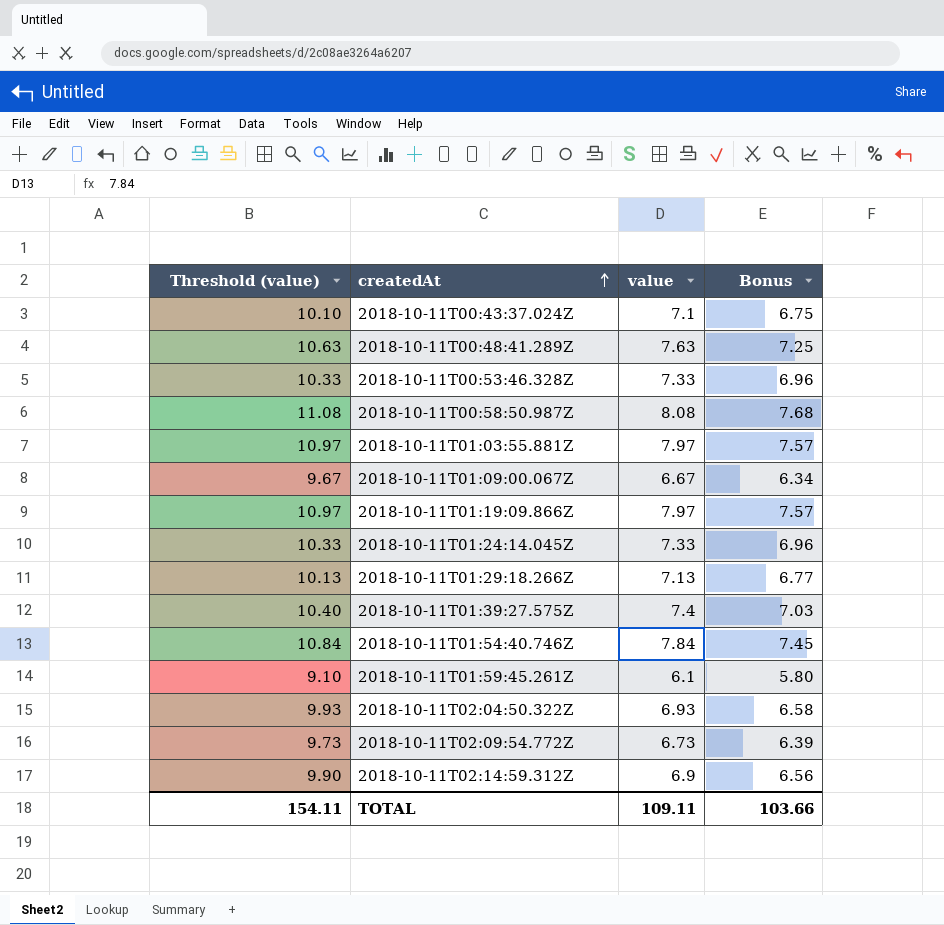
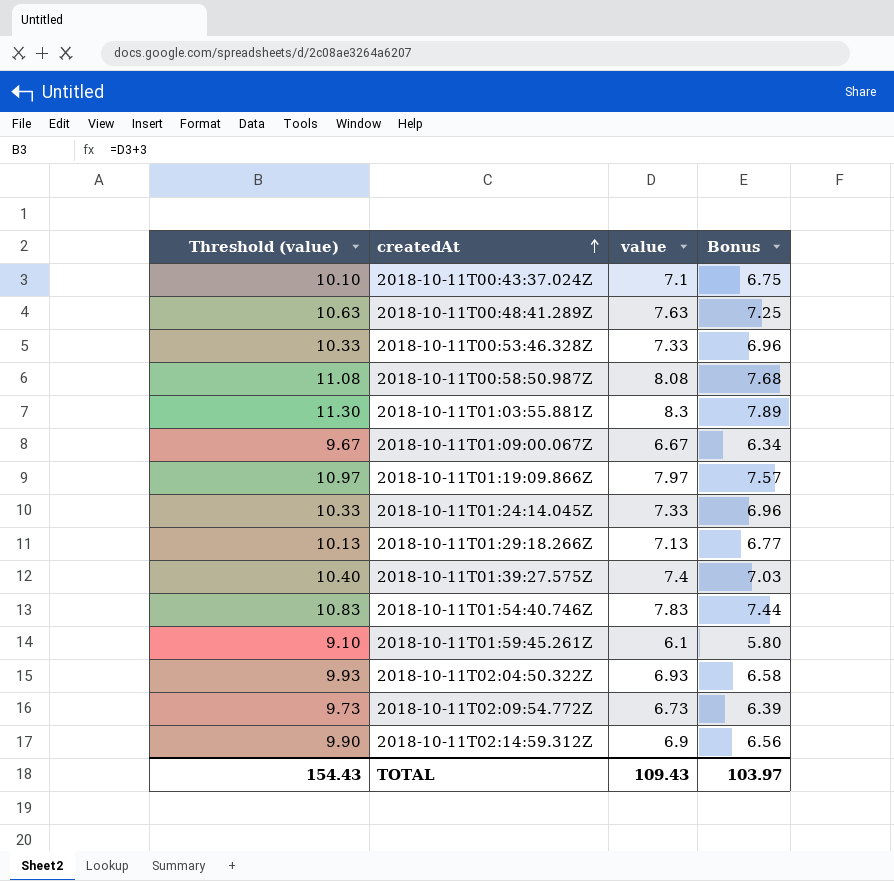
2018-10-11T01:03:55.881Z | Threshold (value): 10.97 -> 11.30
2018-10-11T01:03:55.881Z | value: 7.97 -> 8.3
2018-10-11T01:03:55.881Z | Bonus: 7.57 -> 7.89
2018-10-11T01:54:40.746Z | Threshold (value): 10.84 -> 10.83
2018-10-11T01:54:40.746Z | value: 7.84 -> 7.83
2018-10-11T01:54:40.746Z | Bonus: 7.45 -> 7.44
TOTAL | Threshold (value): 154.11 -> 154.43
TOTAL | value: 109.11 -> 109.43
TOTAL | Bonus: 103.66 -> 103.97

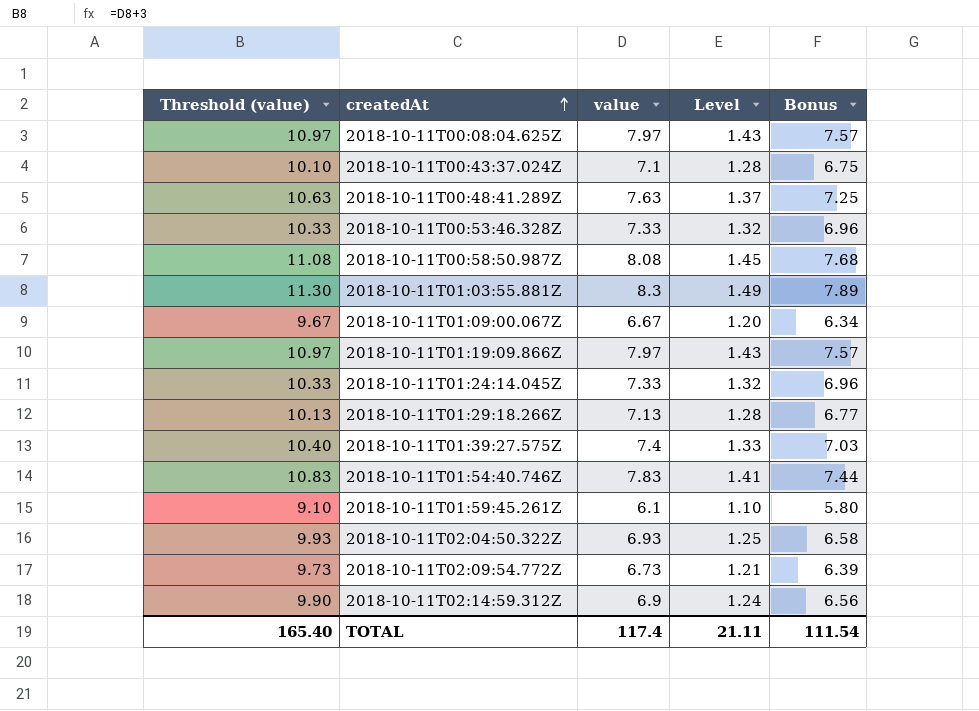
column Level | formula: none -> [value] * 0.18
row 2018-10-11T00:08:04.625Z: none -> 10.97 | 7.97 | 1.43 | 7.57
TOTAL | Threshold (value): 154.43 -> 165.40
TOTAL | value: 109.43 -> 117.4
TOTAL | Bonus: 103.97 -> 111.54

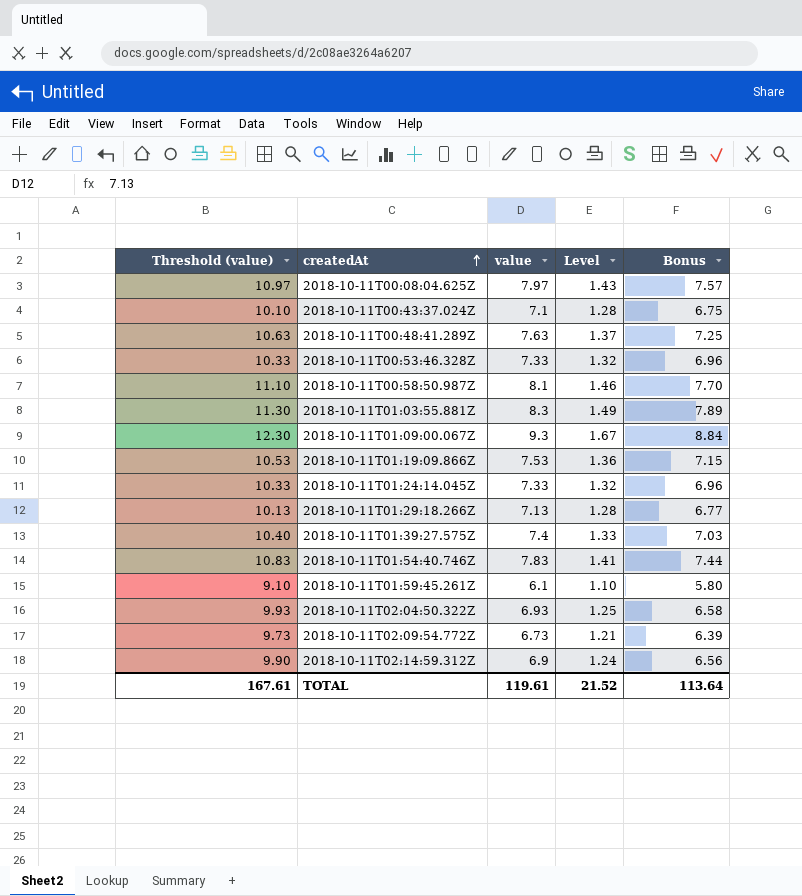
2018-10-11T00:58:50.987Z | Threshold (value): 11.08 -> 11.10
2018-10-11T00:58:50.987Z | value: 8.08 -> 8.1
2018-10-11T00:58:50.987Z | Level: 1.45 -> 1.46
2018-10-11T00:58:50.987Z | Bonus: 7.68 -> 7.70
2018-10-11T01:09:00.067Z | Threshold (value): 9.67 -> 12.30
2018-10-11T01:09:00.067Z | value: 6.67 -> 9.3
2018-10-11T01:09:00.067Z | Level: 1.20 -> 1.67
2018-10-11T01:09:00.067Z | Bonus: 6.34 -> 8.84
2018-10-11T01:19:09.866Z | Threshold (value): 10.97 -> 10.53
2018-10-11T01:19:09.866Z | value: 7.97 -> 7.53
2018-10-11T01:19:09.866Z | Level: 1.43 -> 1.36
2018-10-11T01:19:09.866Z | Bonus: 7.57 -> 7.15
TOTAL | Threshold (value): 165.40 -> 167.61
TOTAL | value: 117.4 -> 119.61
TOTAL | Level: 21.11 -> 21.52
TOTAL | Bonus: 111.54 -> 113.64

